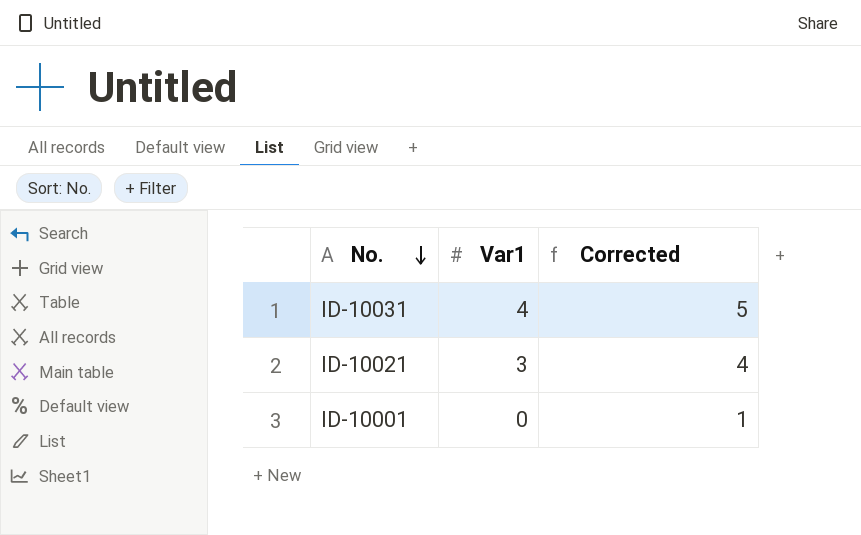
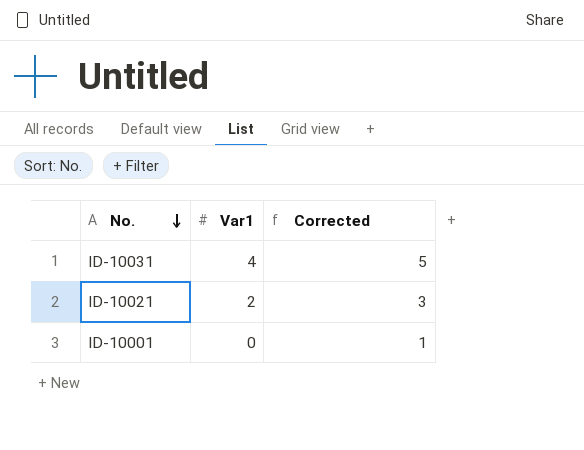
ID-10021 | Var1: 3 -> 2
ID-10021 | Corrected: 4 -> 3

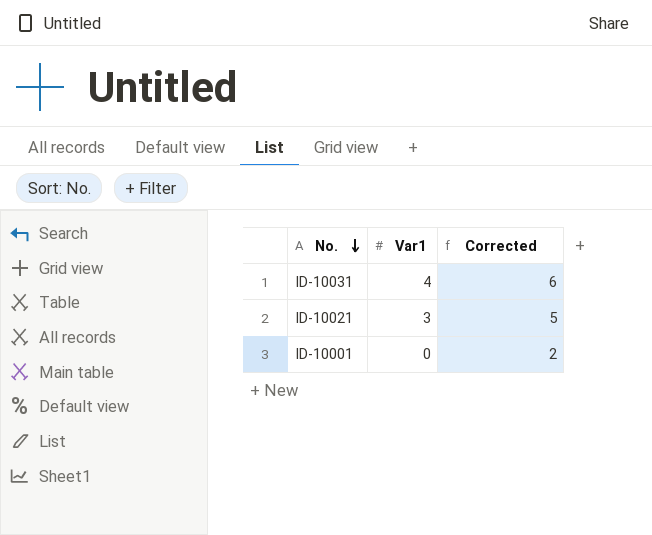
column Corrected | formula: [Var1] + 1 -> [Var1] + 2
ID-10021 | Var1: 2 -> 3

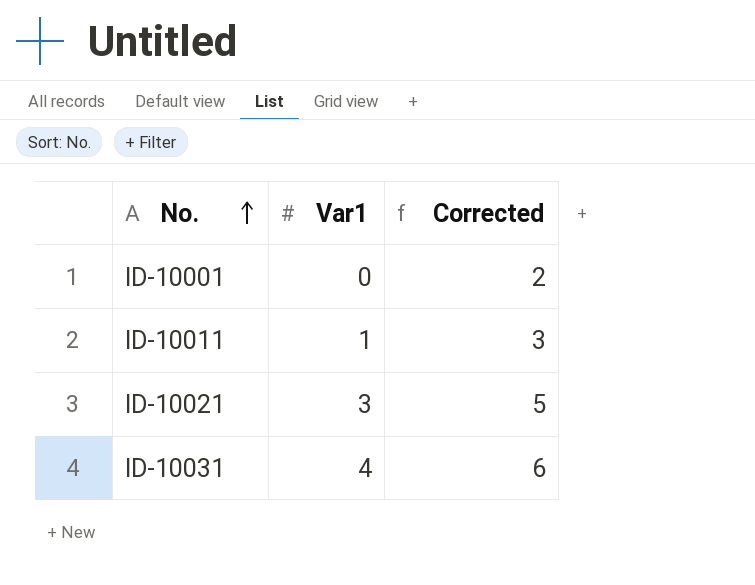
row order: No. descending -> No. ascending
row ID-10011: none -> 1 | 3

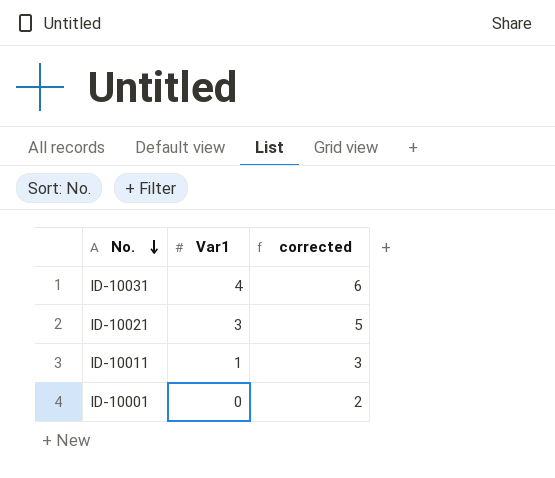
row order: No. ascending -> No. descending
column name: Corrected -> corrected

